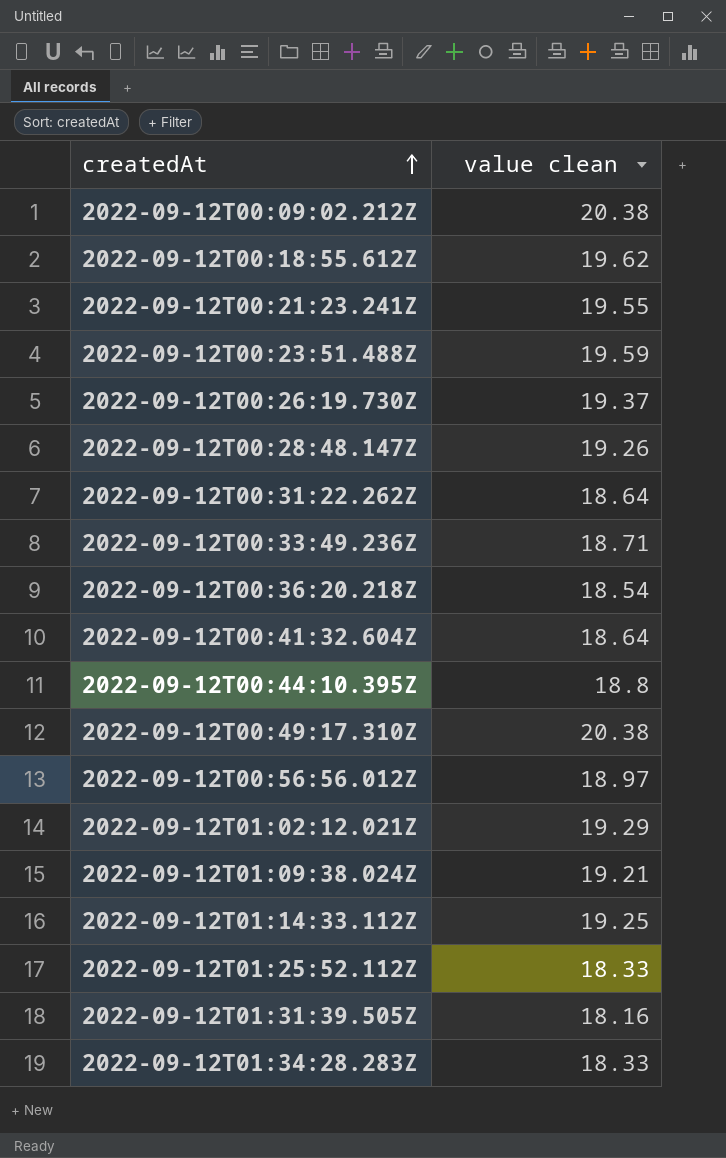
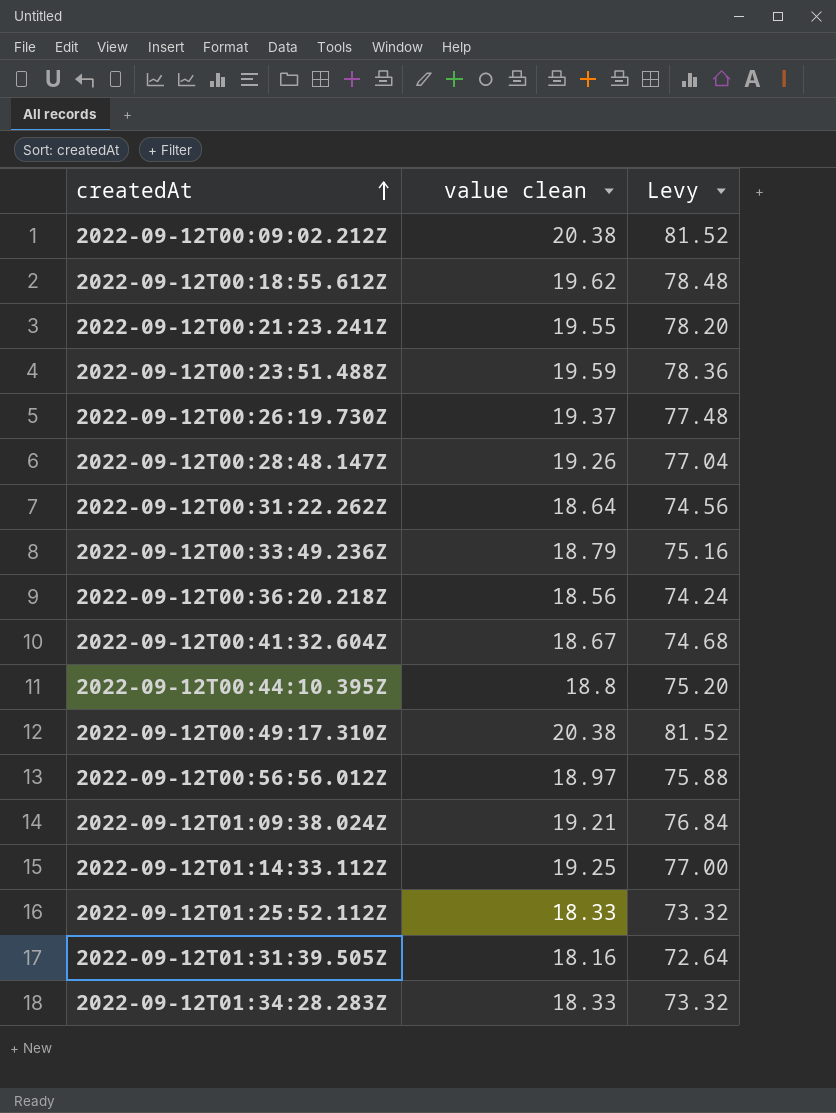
column Levy | formula: none -> [value clean] * 4
row 2022-09-12T01:02:12.021Z: 19.29 -> none
2022-09-12T00:33:49.236Z | value clean: 18.71 -> 18.79
2022-09-12T00:36:20.218Z | value clean: 18.54 -> 18.56
2022-09-12T00:41:32.604Z | value clean: 18.64 -> 18.67

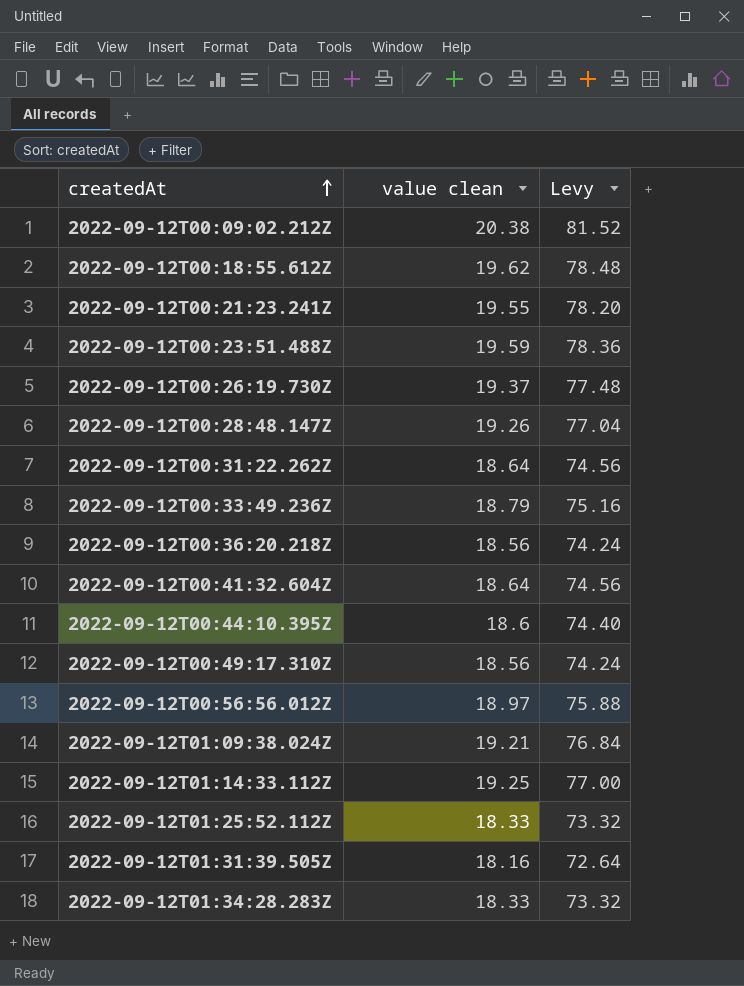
2022-09-12T00:41:32.604Z | value clean: 18.67 -> 18.64
2022-09-12T00:41:32.604Z | Levy: 74.68 -> 74.56
2022-09-12T00:44:10.395Z | value clean: 18.8 -> 18.6
2022-09-12T00:44:10.395Z | Levy: 75.20 -> 74.40
2022-09-12T00:49:17.310Z | value clean: 20.38 -> 18.56
2022-09-12T00:49:17.310Z | Levy: 81.52 -> 74.24

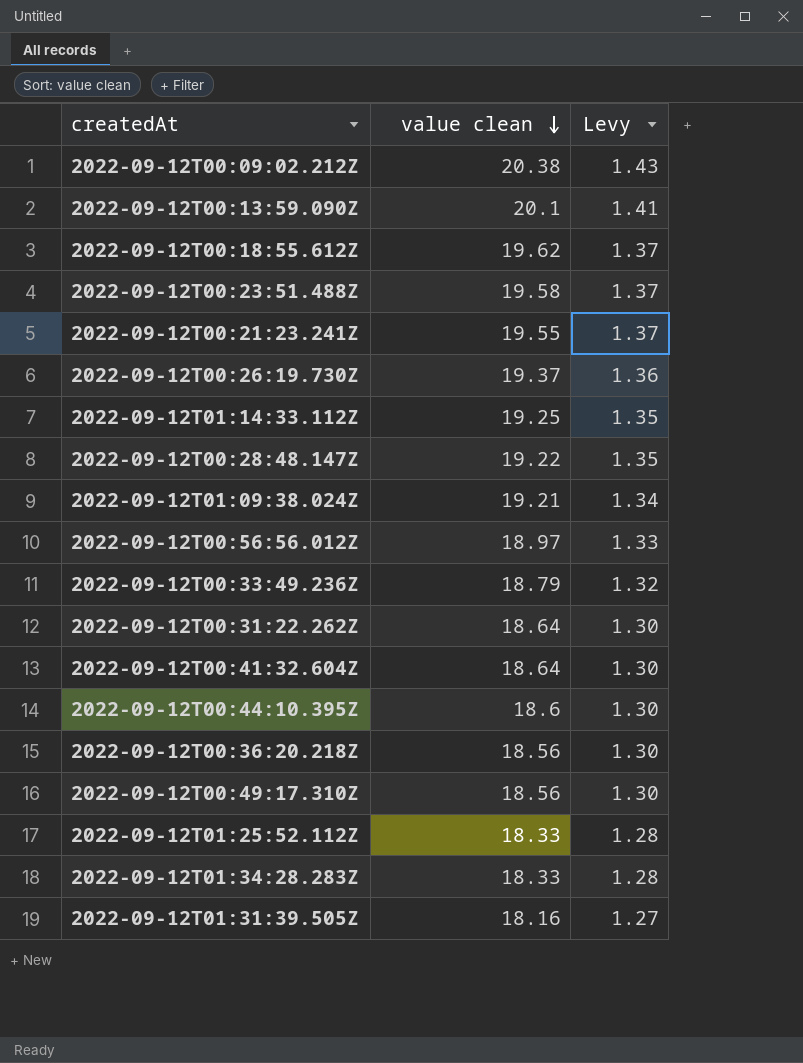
row order: createdAt ascending -> value clean descending
column Levy | formula: [value clean] * 4 -> [value clean] * 0.07
row 2022-09-12T00:13:59.090Z: none -> 20.1 | 1.41
2022-09-12T00:23:51.488Z | value clean: 19.59 -> 19.58
2022-09-12T00:28:48.147Z | value clean: 19.26 -> 19.22

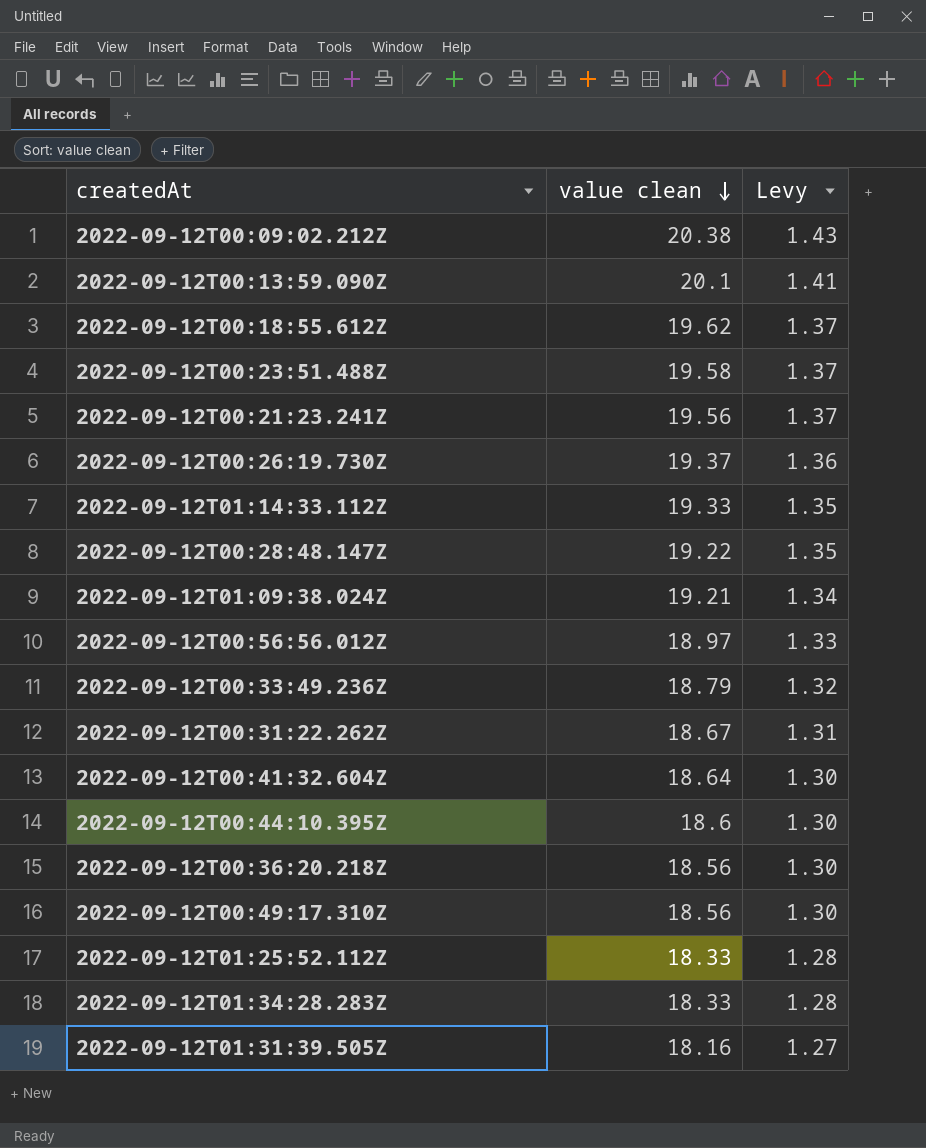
2022-09-12T00:21:23.241Z | value clean: 19.55 -> 19.56
2022-09-12T01:14:33.112Z | value clean: 19.25 -> 19.33
2022-09-12T00:31:22.262Z | value clean: 18.64 -> 18.67
2022-09-12T00:31:22.262Z | Levy: 1.30 -> 1.31

